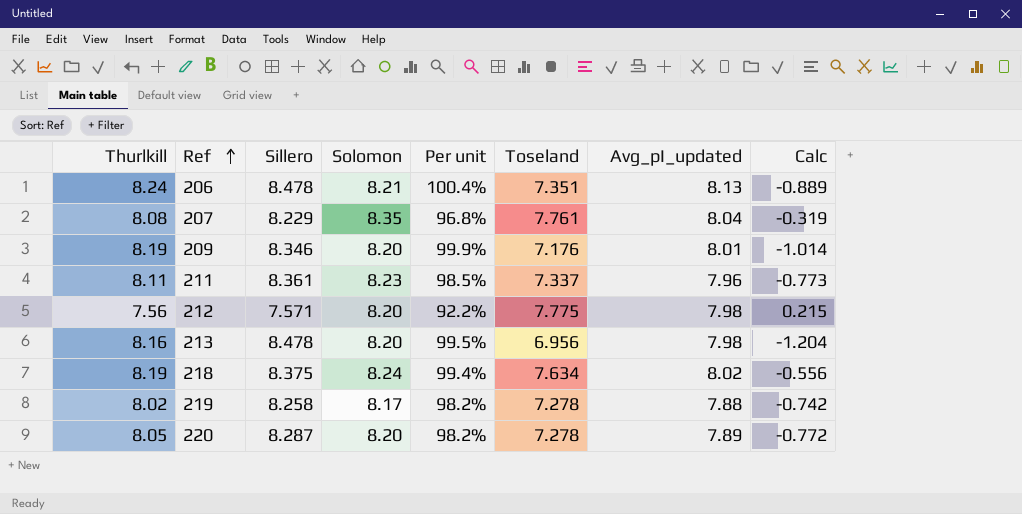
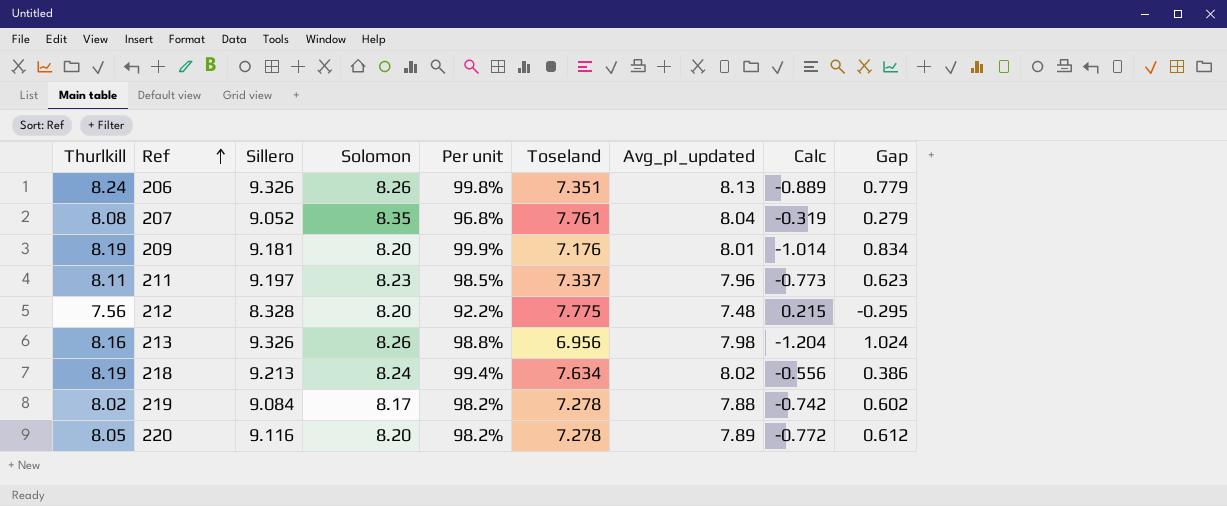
column Gap | formula: none -> [Avg_pI_updated] - [Toseland]
206 | Sillero: 8.478 -> 9.326
206 | Solomon: 8.21 -> 8.26
206 | Per unit: 100.4% -> 99.8%
207 | Sillero: 8.229 -> 9.052
209 | Sillero: 8.346 -> 9.181
211 | Sillero: 8.361 -> 9.197
212 | Sillero: 7.571 -> 8.328
212 | Avg_pI_updated: 7.98 -> 7.48
213 | Sillero: 8.478 -> 9.326
213 | Solomon: 8.20 -> 8.26
213 | Per unit: 99.5% -> 98.8%
218 | Sillero: 8.375 -> 9.213
219 | Sillero: 8.258 -> 9.084
220 | Sillero: 8.287 -> 9.116

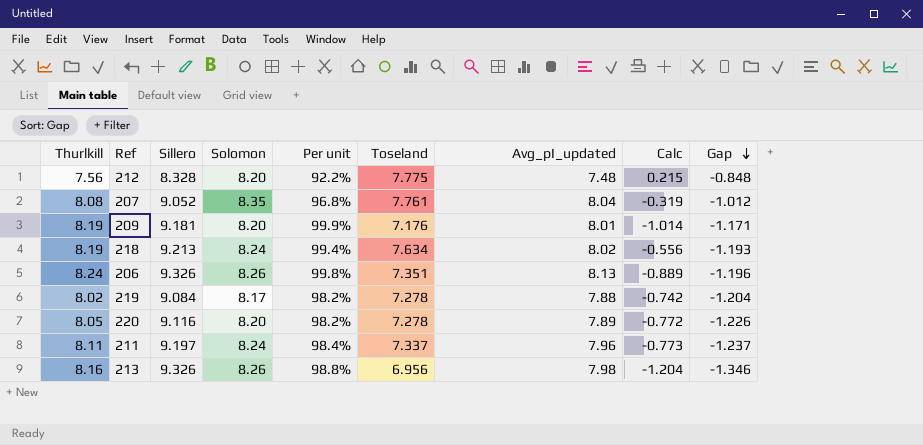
row order: Ref ascending -> Gap descending
column Gap | formula: [Avg_pI_updated] - [Toseland] -> [Avg_pI_updated] - [Sillero]
211 | Solomon: 8.23 -> 8.24
211 | Per unit: 98.5% -> 98.4%

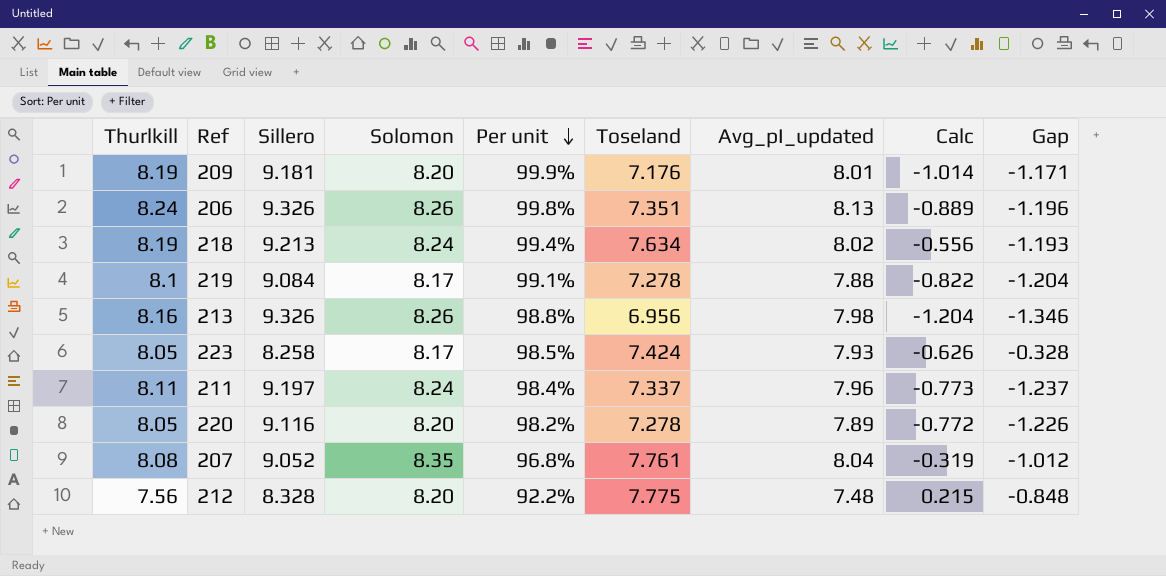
row order: Gap descending -> Per unit descending
219 | Thurlkill: 8.02 -> 8.1
219 | Per unit: 98.2% -> 99.1%
219 | Calc: -0.742 -> -0.822
row 223: none -> 8.05 | 8.258 | 8.17 | 98.5% | 7.424 | 7.93 | -0.626 | -0.328

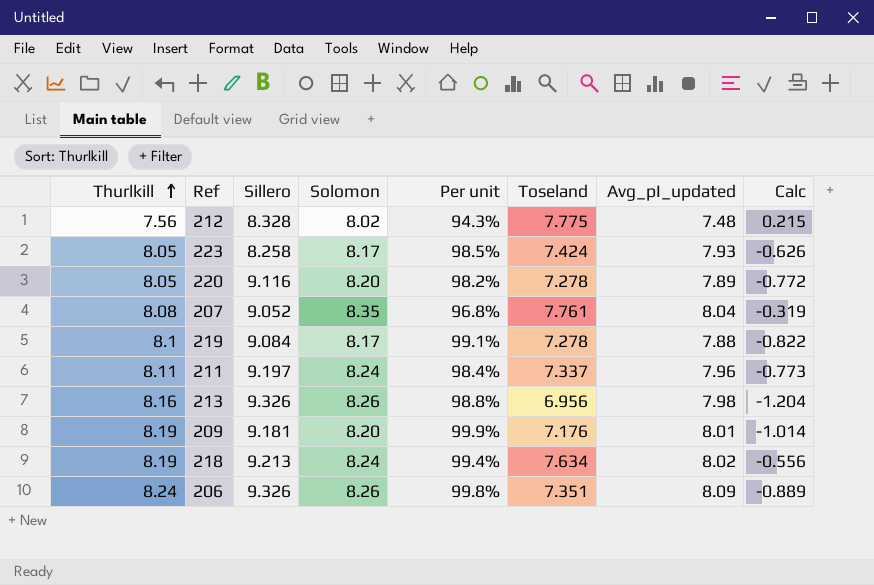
row order: Per unit descending -> Thurlkill ascending
column Gap | formula: [Avg_pI_updated] - [Sillero] -> none
212 | Solomon: 8.20 -> 8.02
212 | Per unit: 92.2% -> 94.3%
206 | Avg_pI_updated: 8.13 -> 8.09

